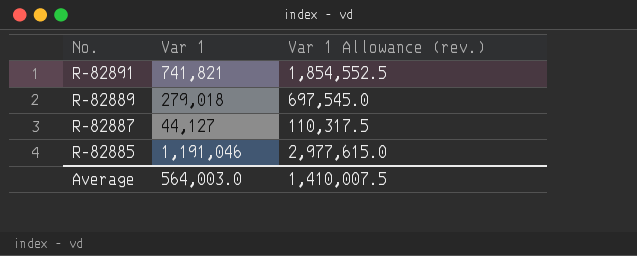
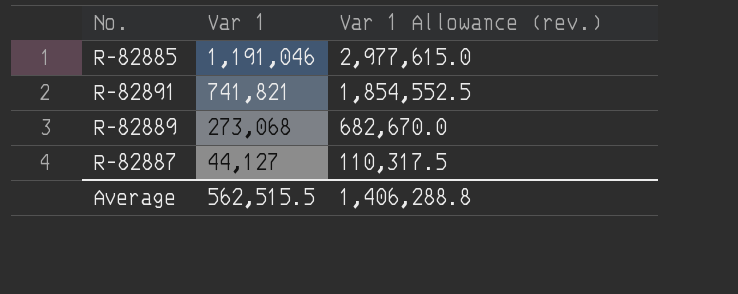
row order: No. descending -> Var 1 descending
R-82889 | Var 1: 279,018 -> 273,068
R-82889 | Var 1 Allowance (rev.): 697,545.0 -> 682,670.0
Average | Var 1: 564,003.0 -> 562,515.5
Average | Var 1 Allowance (rev.): 1,410,007.5 -> 1,406,288.8

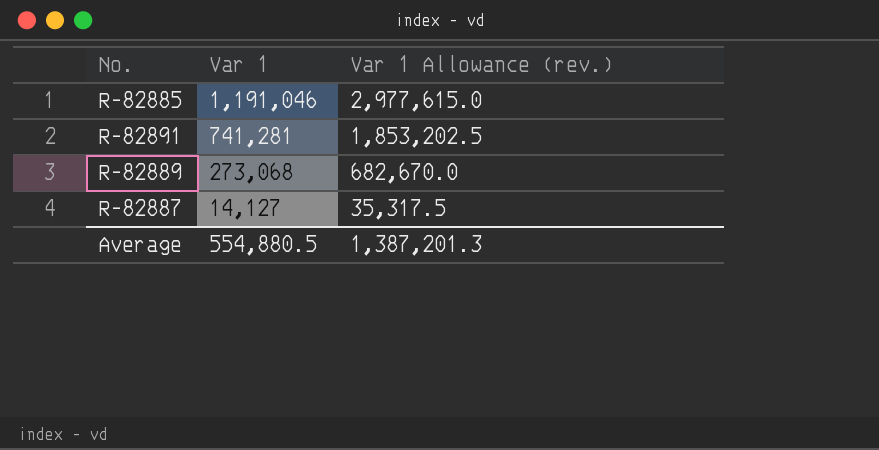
R-82891 | Var 1: 741,821 -> 741,281
R-82891 | Var 1 Allowance (rev.): 1,854,552.5 -> 1,853,202.5
R-82887 | Var 1: 44,127 -> 14,127
R-82887 | Var 1 Allowance (rev.): 110,317.5 -> 35,317.5
Average | Var 1: 562,515.5 -> 554,880.5
Average | Var 1 Allowance (rev.): 1,406,288.8 -> 1,387,201.3

